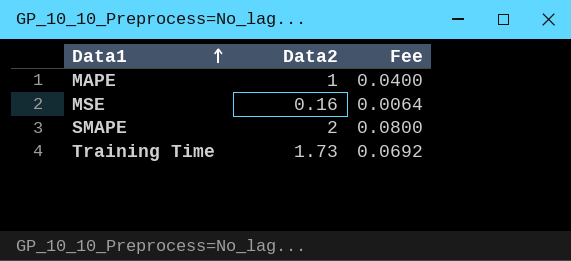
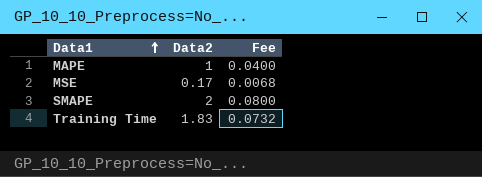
MSE | Data2: 0.16 -> 0.17
MSE | Fee: 0.0064 -> 0.0068
Training Time | Data2: 1.73 -> 1.83
Training Time | Fee: 0.0692 -> 0.0732

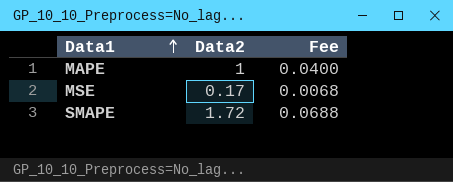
row Training Time: 1.83 | 0.0732 -> none
SMAPE | Data2: 2 -> 1.72
SMAPE | Fee: 0.0800 -> 0.0688

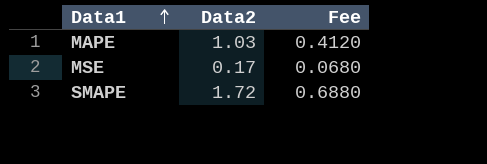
column Fee | formula: [Data2] * 0.04 -> [Data2] * 0.4
MAPE | Data2: 1 -> 1.03

